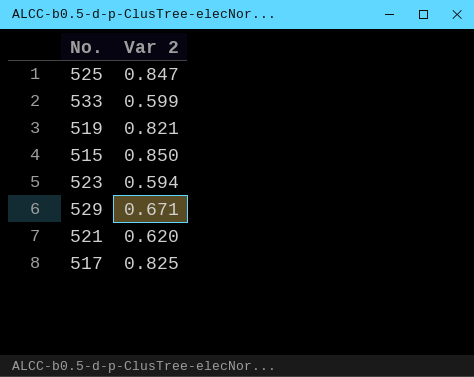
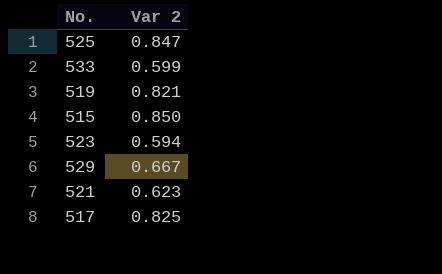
529 | Var 2: 0.671 -> 0.667
521 | Var 2: 0.620 -> 0.623

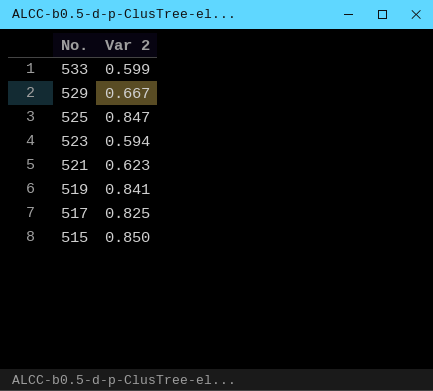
row order: none -> No. descending
519 | Var 2: 0.821 -> 0.841

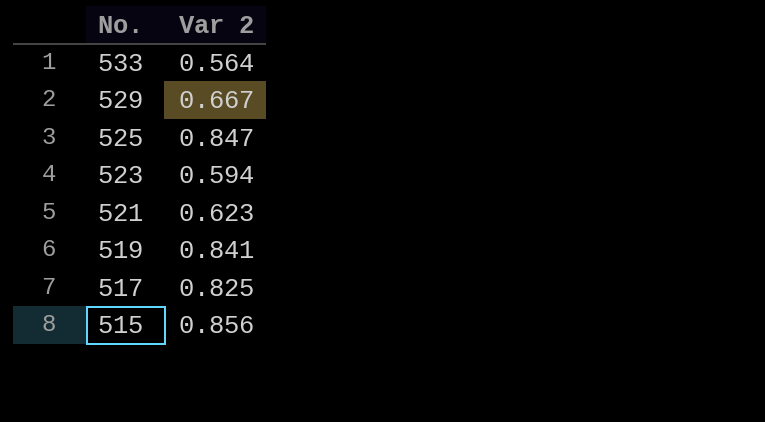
533 | Var 2: 0.599 -> 0.564
515 | Var 2: 0.850 -> 0.856

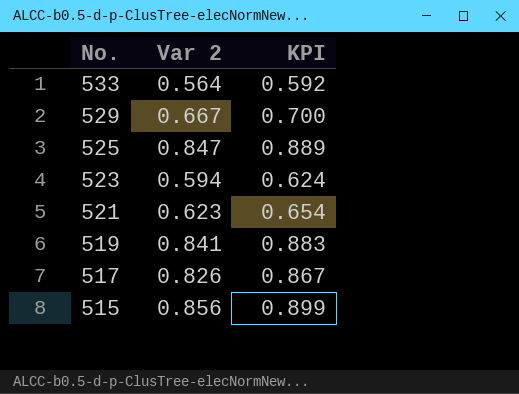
column KPI | formula: none -> [Var 2] * 1.05
517 | Var 2: 0.825 -> 0.826

